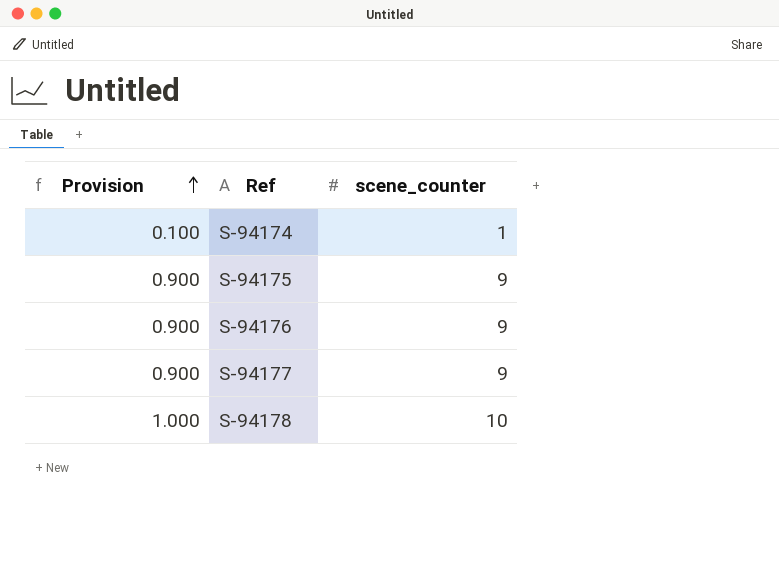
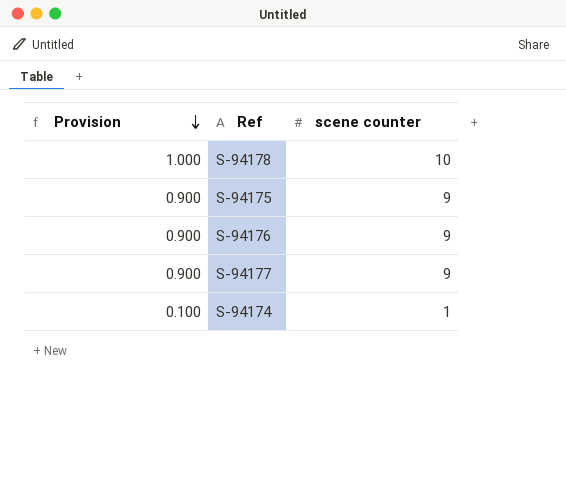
row order: Provision ascending -> Provision descending
column name: scene_counter -> scene counter

